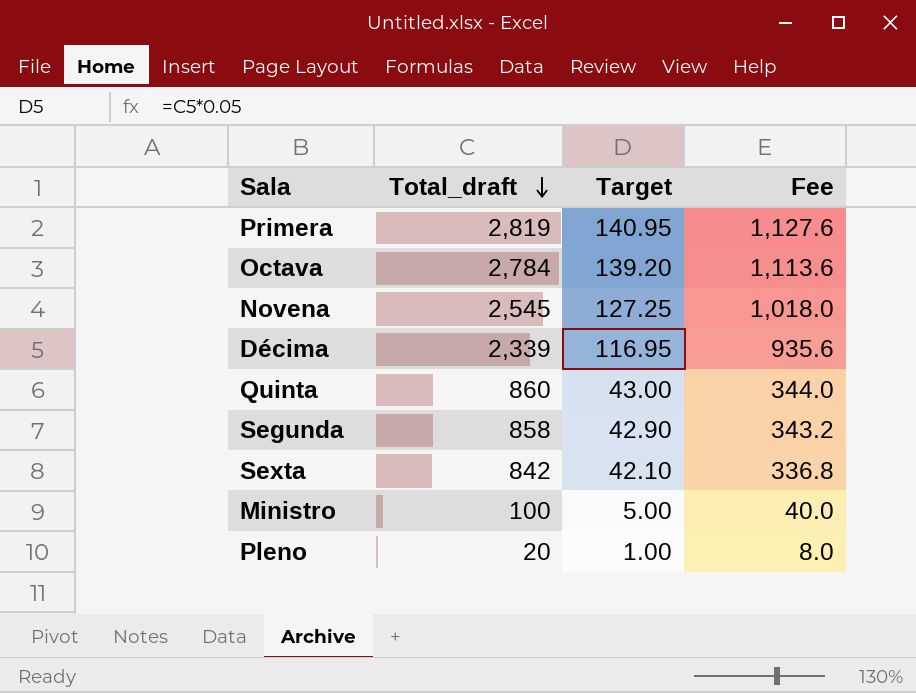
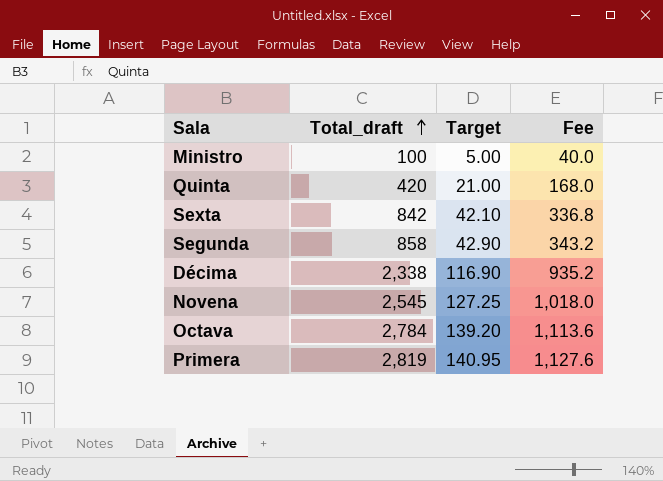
row order: Total_draft descending -> Total_draft ascending
row Pleno: 20 | 1.00 | 8.0 -> none
Quinta | Total_draft: 860 -> 420
Quinta | Target: 43.00 -> 21.00
Quinta | Fee: 344.0 -> 168.0
Décima | Total_draft: 2,339 -> 2,338
Décima | Target: 116.95 -> 116.90
Décima | Fee: 935.6 -> 935.2

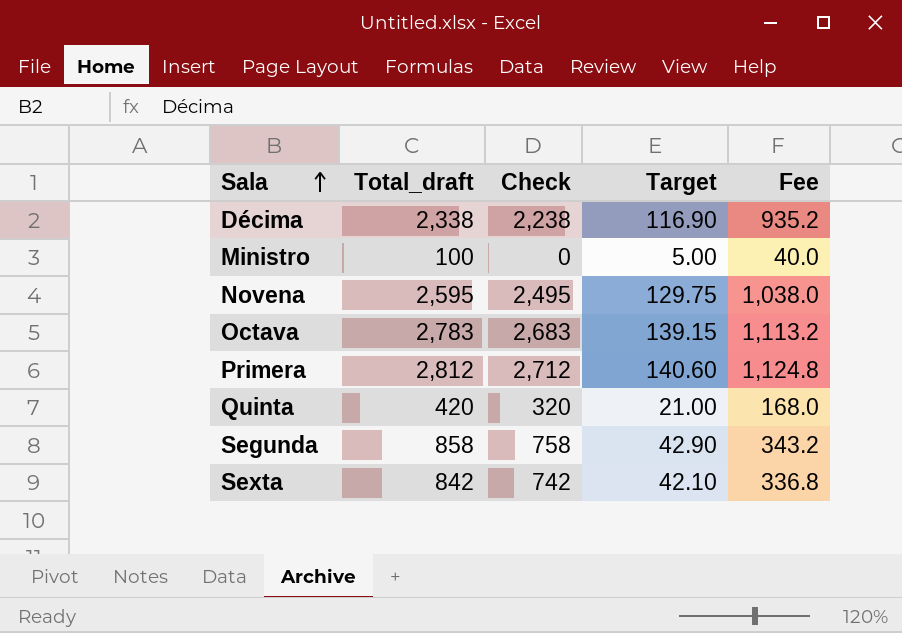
row order: Total_draft ascending -> Sala ascending
column Check | formula: none -> [Total_draft] - 100
Novena | Total_draft: 2,545 -> 2,595
Novena | Target: 127.25 -> 129.75
Novena | Fee: 1,018.0 -> 1,038.0
Octava | Total_draft: 2,784 -> 2,783
Octava | Target: 139.20 -> 139.15
Octava | Fee: 1,113.6 -> 1,113.2
Primera | Total_draft: 2,819 -> 2,812
Primera | Target: 140.95 -> 140.60
Primera | Fee: 1,127.6 -> 1,124.8

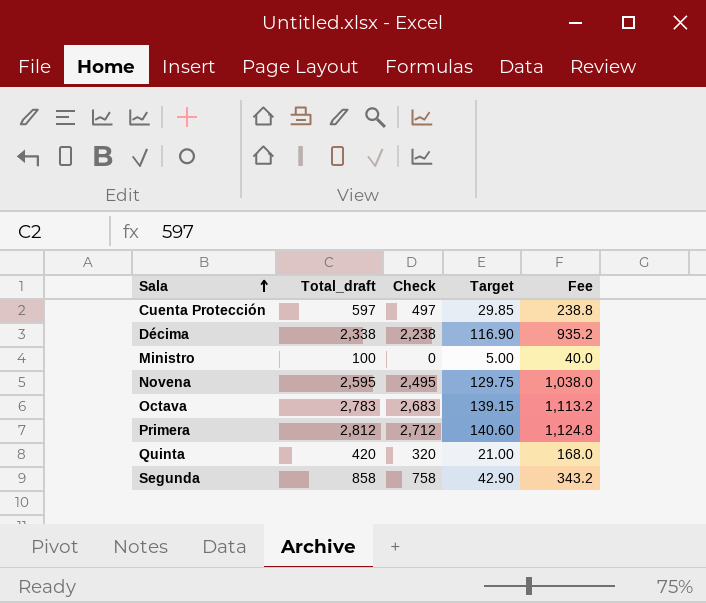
row Sexta: 842 | 742 | 42.10 | 336.8 -> none
row Cuenta Protección: none -> 597 | 497 | 29.85 | 238.8

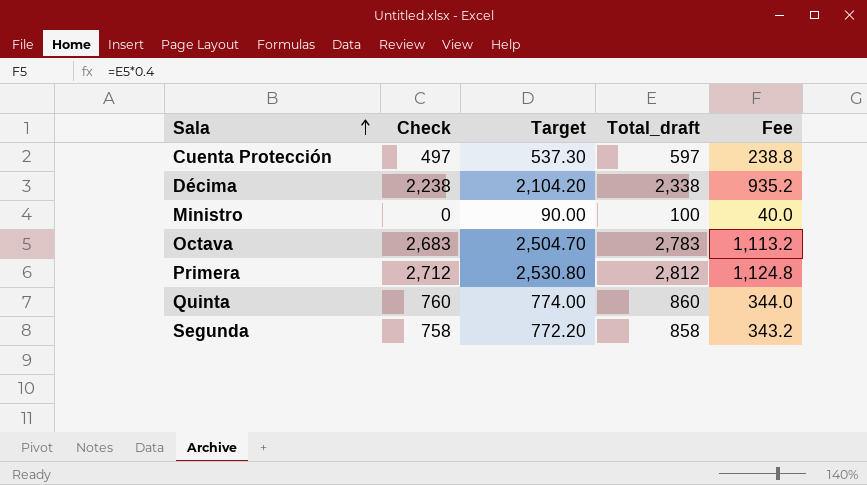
column Target | formula: [Total_draft] * 0.05 -> [Total_draft] * 0.9
column Total_draft | position: 2 -> 4
row Novena: 2,595 | 2,495 | 129.75 | 1,038.0 -> none
Quinta | Check: 320 -> 760
Quinta | Total_draft: 420 -> 860
Quinta | Fee: 168.0 -> 344.0

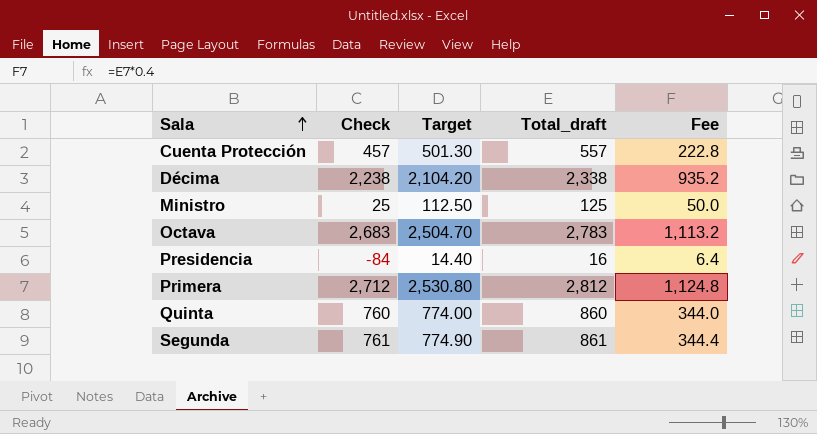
Cuenta Protección | Check: 497 -> 457
Cuenta Protección | Target: 537.30 -> 501.30
Cuenta Protección | Total_draft: 597 -> 557
Cuenta Protección | Fee: 238.8 -> 222.8
Ministro | Check: 0 -> 25
Ministro | Target: 90.00 -> 112.50
Ministro | Total_draft: 100 -> 125
Ministro | Fee: 40.0 -> 50.0
row Presidencia: none -> -84 | 14.40 | 16 | 6.4
Segunda | Check: 758 -> 761
Segunda | Target: 772.20 -> 774.90
Segunda | Total_draft: 858 -> 861
Segunda | Fee: 343.2 -> 344.4

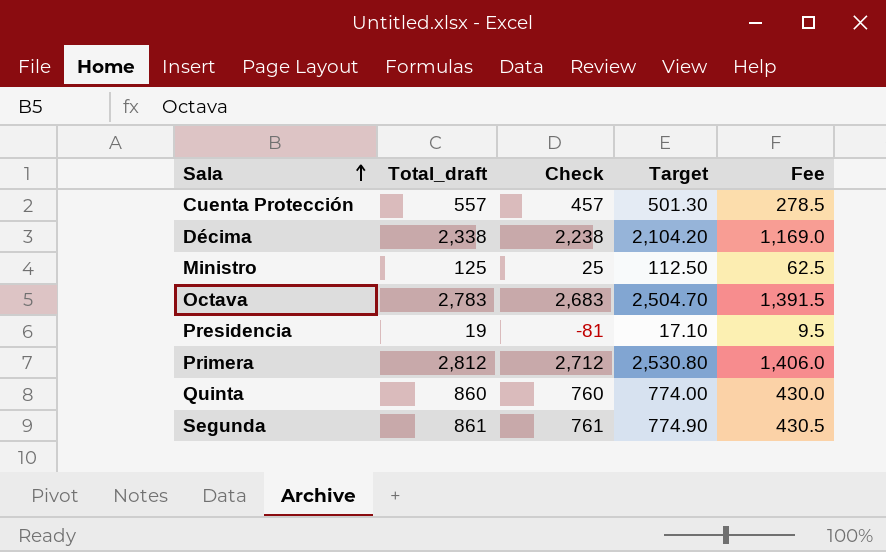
column Total_draft | position: 4 -> 2
column Fee | formula: [Total_draft] * 0.4 -> [Total_draft] * 0.5
Presidencia | Total_draft: 16 -> 19
Presidencia | Check: -84 -> -81
Presidencia | Target: 14.40 -> 17.10

